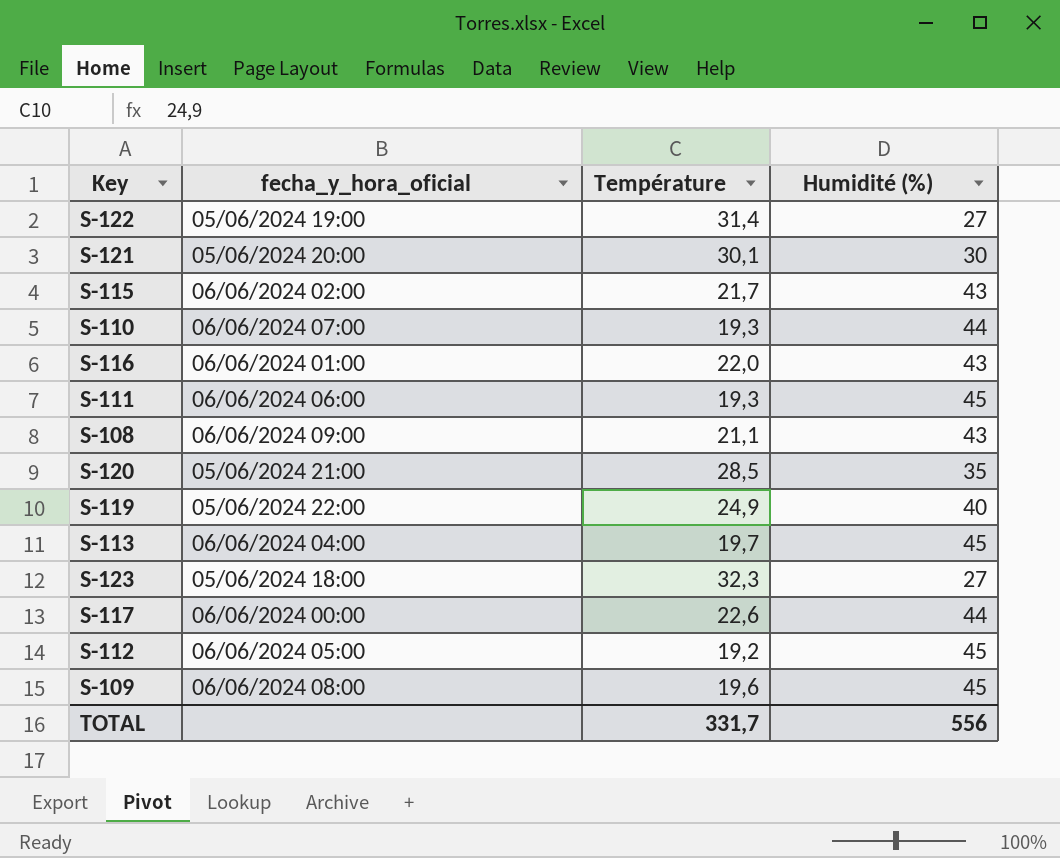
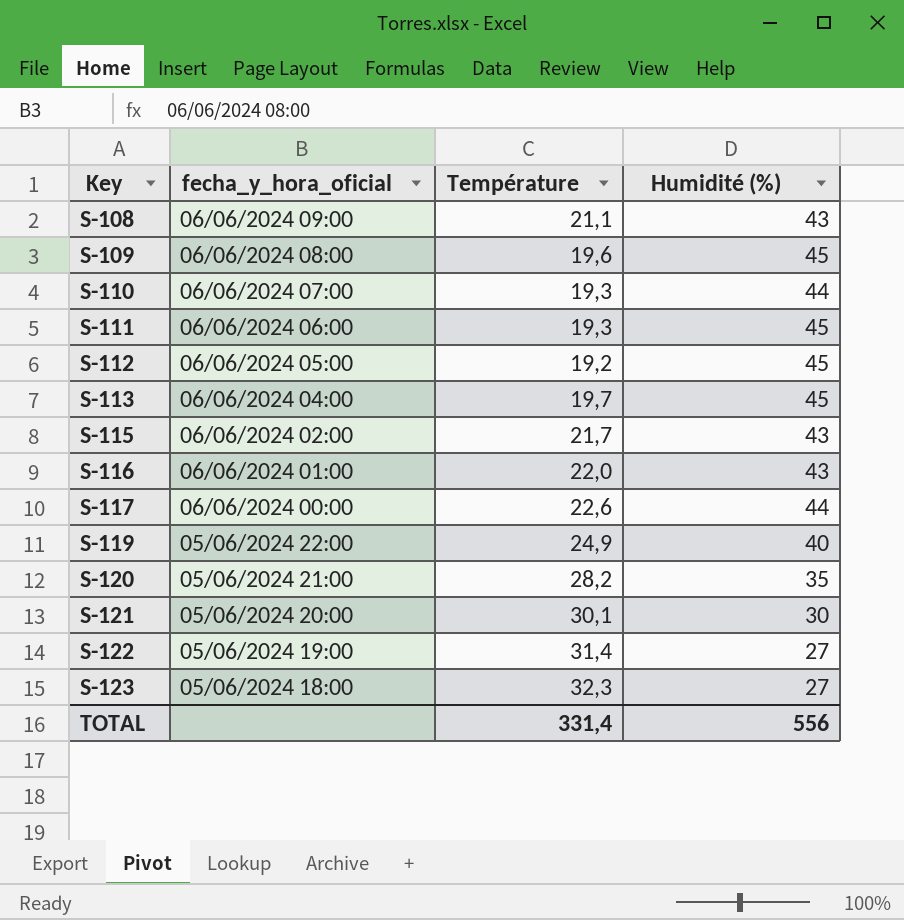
row order: none -> Key ascending
S-120 | Température: 28,5 -> 28,2
TOTAL | Température: 331,7 -> 331,4

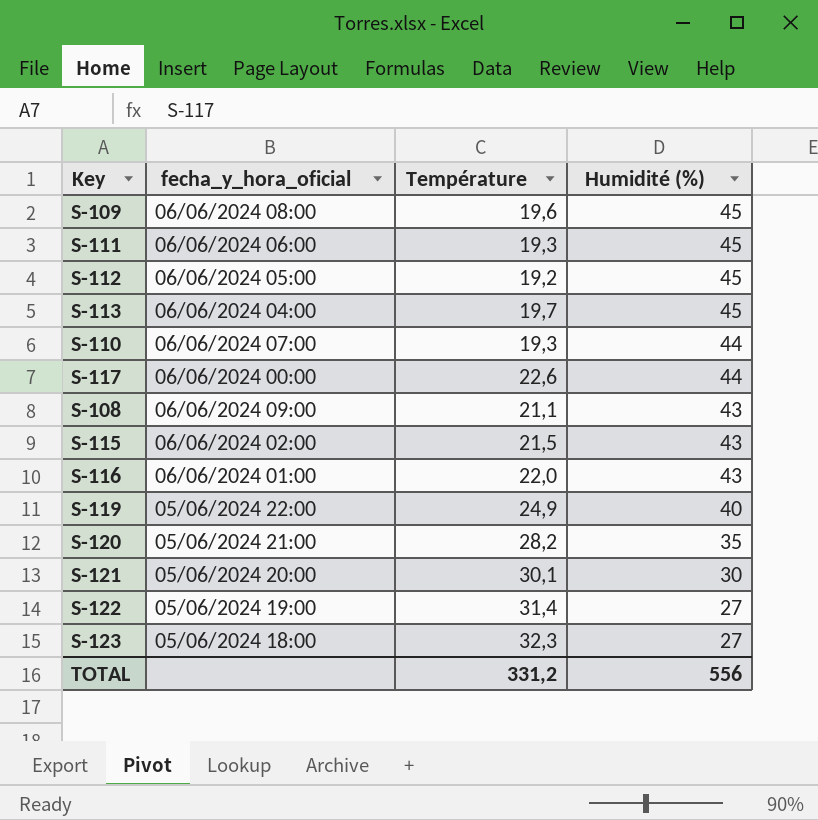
row order: Key ascending -> Humidité (%) descending
S-115 | Température: 21,7 -> 21,5
TOTAL | Température: 331,4 -> 331,2

